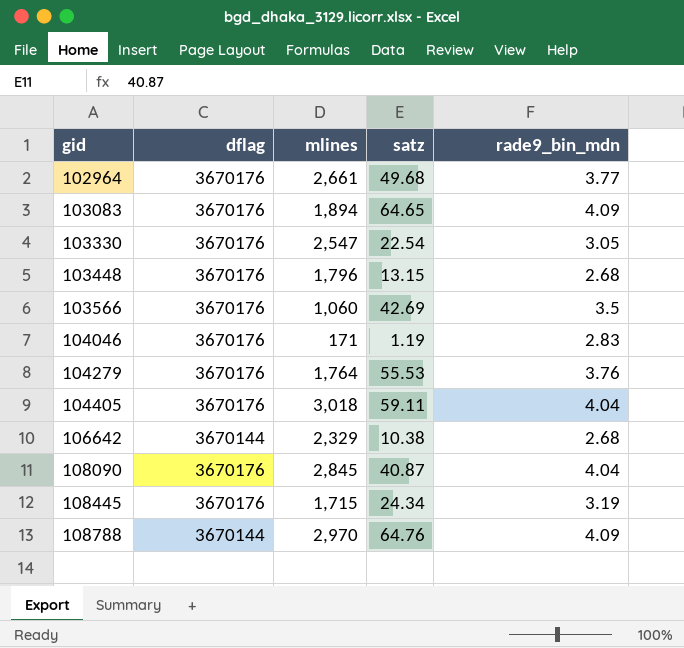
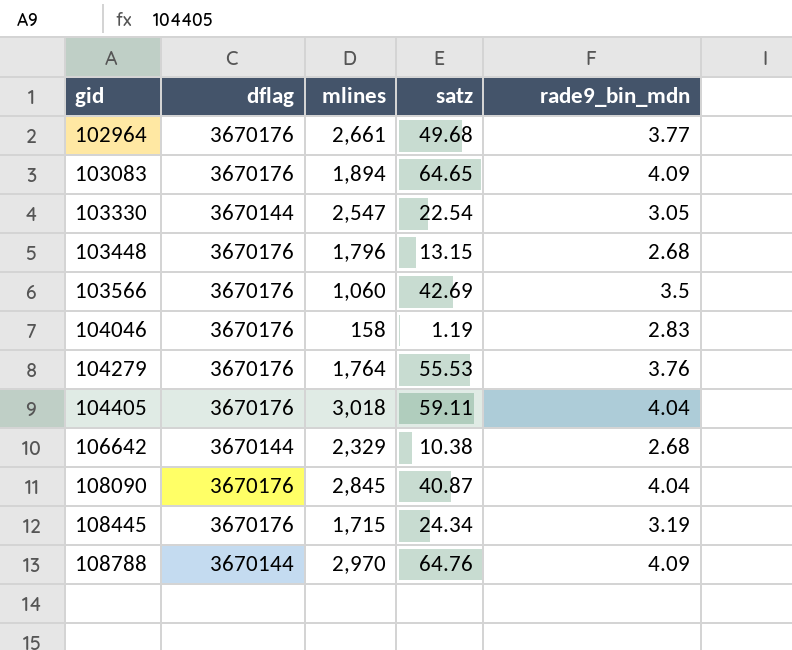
103330 | dflag: 3670176 -> 3670144
104046 | mlines: 171 -> 158

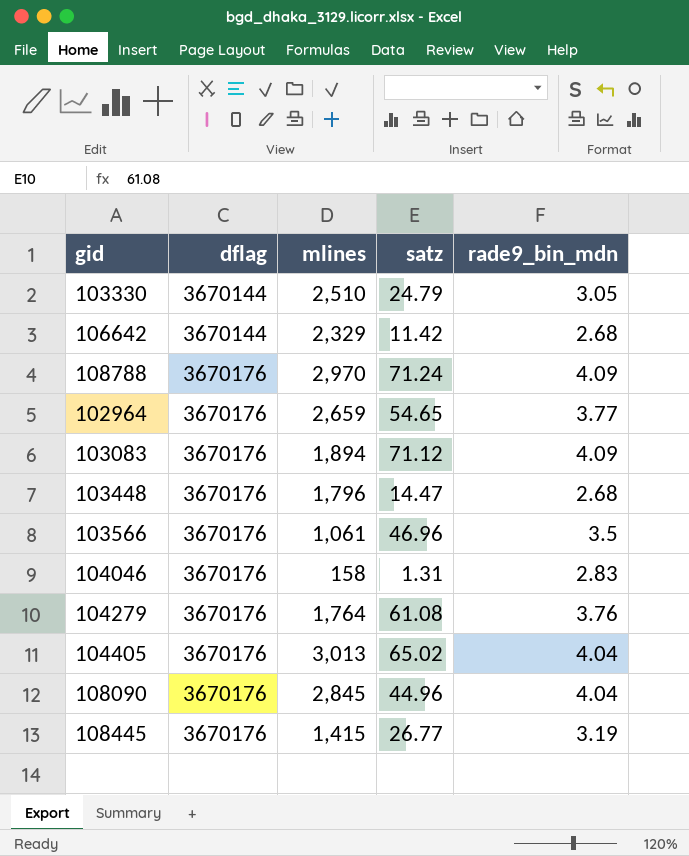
row order: gid ascending -> dflag ascending
103330 | mlines: 2,547 -> 2,510
103330 | satz: 22.54 -> 24.79
106642 | satz: 10.38 -> 11.42
108788 | dflag: 3670144 -> 3670176
108788 | satz: 64.76 -> 71.24
102964 | mlines: 2,661 -> 2,659
102964 | satz: 49.68 -> 54.65
103083 | satz: 64.65 -> 71.12
103448 | satz: 13.15 -> 14.47
103566 | mlines: 1,060 -> 1,061
103566 | satz: 42.69 -> 46.96
104046 | satz: 1.19 -> 1.31
104279 | satz: 55.53 -> 61.08
104405 | mlines: 3,018 -> 3,013
104405 | satz: 59.11 -> 65.02
108090 | satz: 40.87 -> 44.96
108445 | mlines: 1,715 -> 1,415
108445 | satz: 24.34 -> 26.77

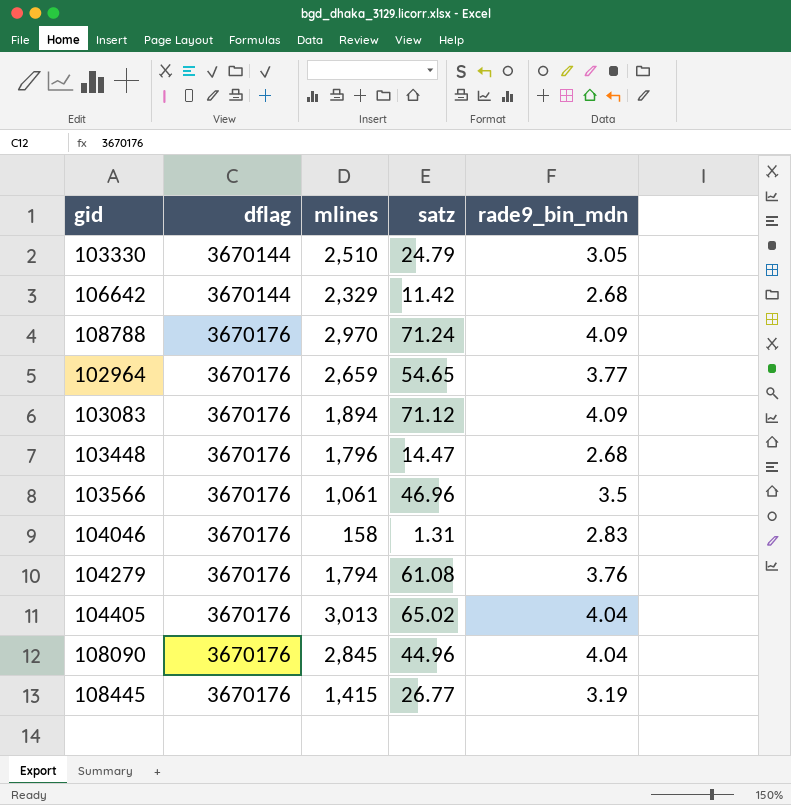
104279 | mlines: 1,764 -> 1,794

